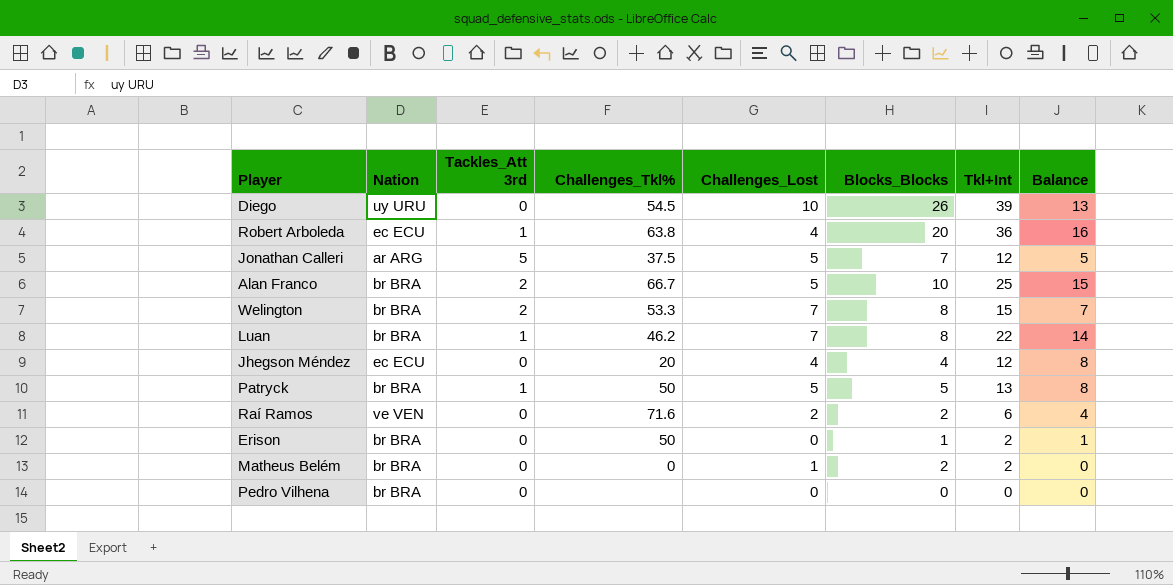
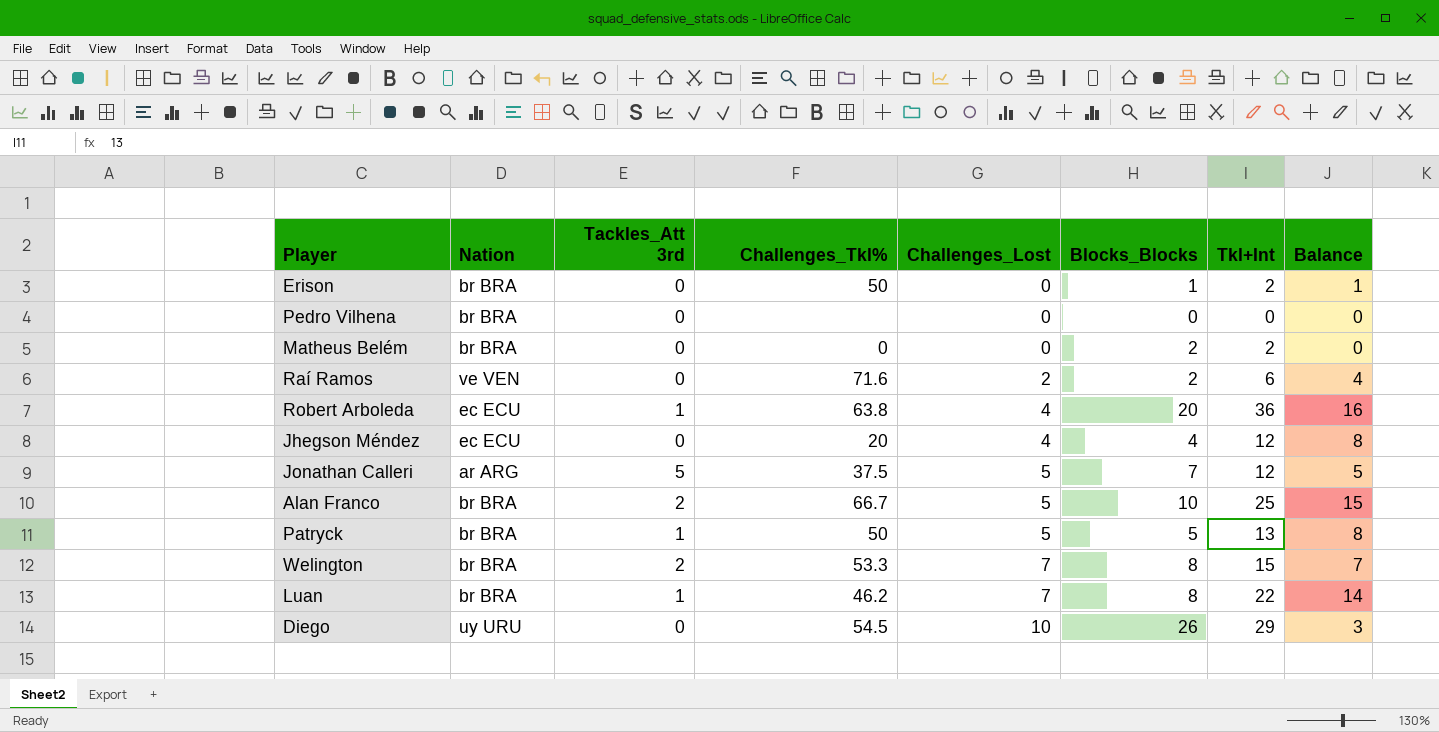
row order: none -> Challenges_Lost ascending
Matheus Belém | Challenges_Lost: 1 -> 0
Diego | Tkl+Int: 39 -> 29
Diego | Balance: 13 -> 3

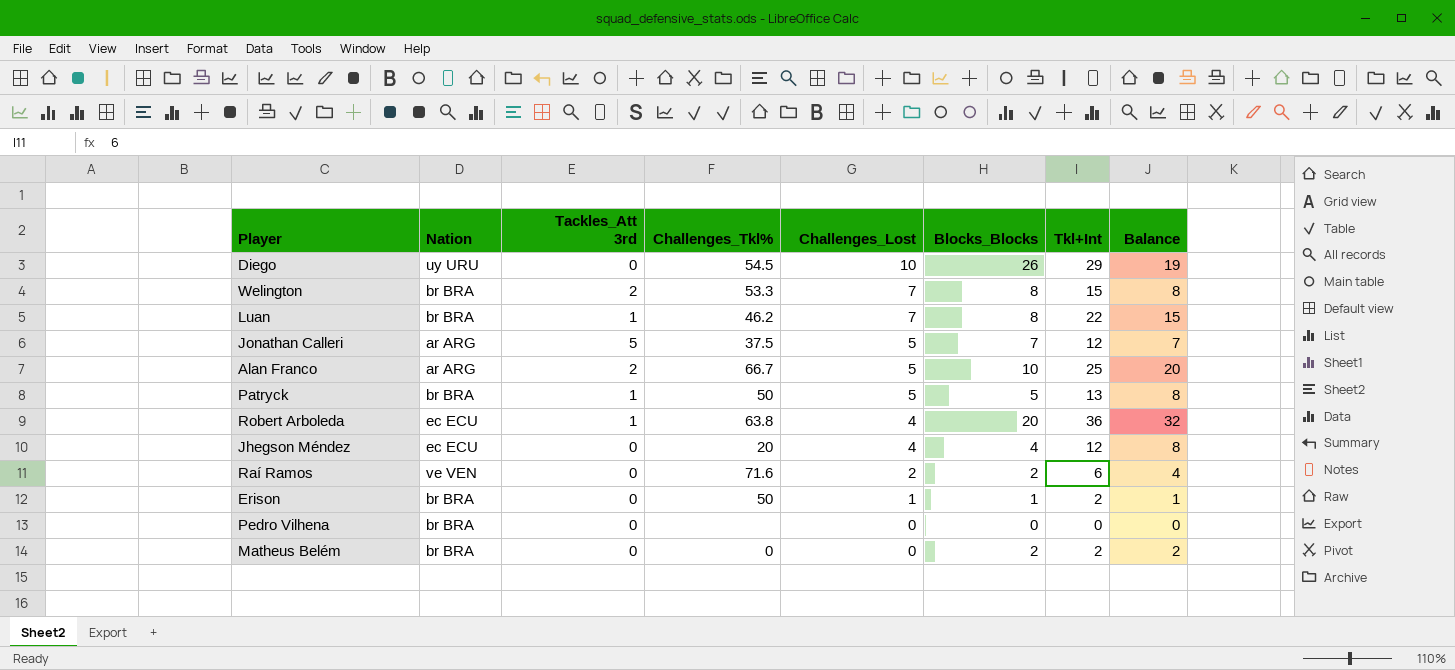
row order: Challenges_Lost ascending -> Challenges_Lost descending
column Balance | formula: [Tkl+Int] - [Blocks_Blocks] -> [Tkl+Int] - [Challenges_Lost]
Alan Franco | Nation: br BRA -> ar ARG
Erison | Challenges_Lost: 0 -> 1

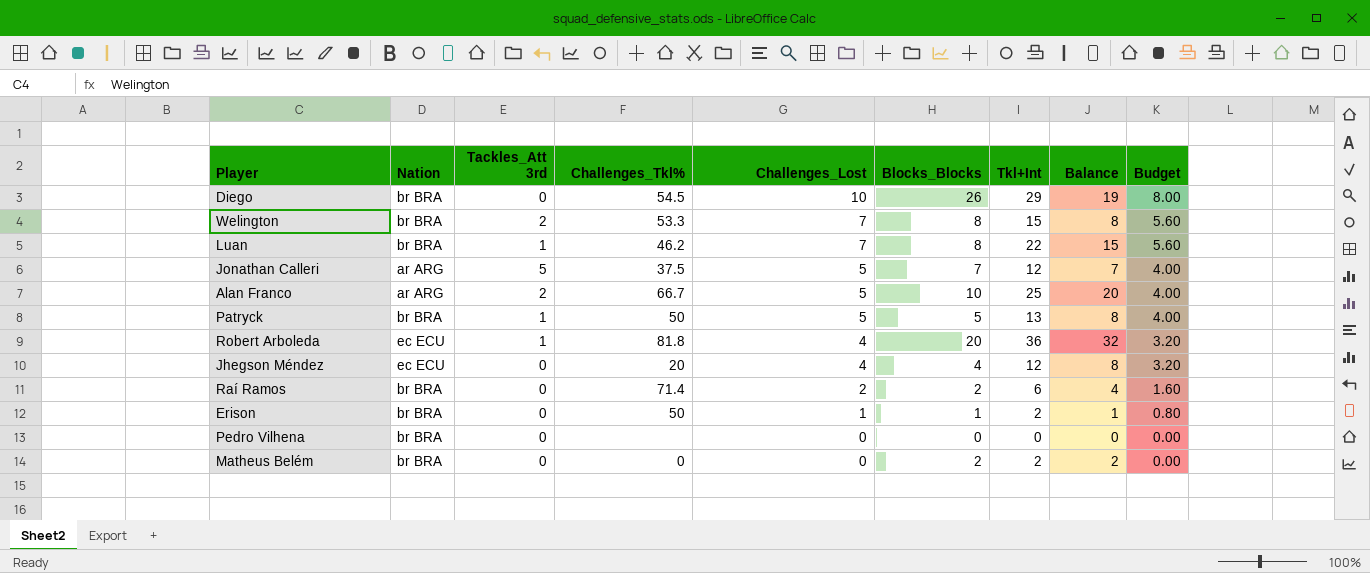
column Budget | formula: none -> [Challenges_Lost] * 0.8
Diego | Nation: uy URU -> br BRA
Robert Arboleda | Challenges_Tkl%: 63.8 -> 81.8
Raí Ramos | Nation: ve VEN -> br BRA
Raí Ramos | Challenges_Tkl%: 71.6 -> 71.4

